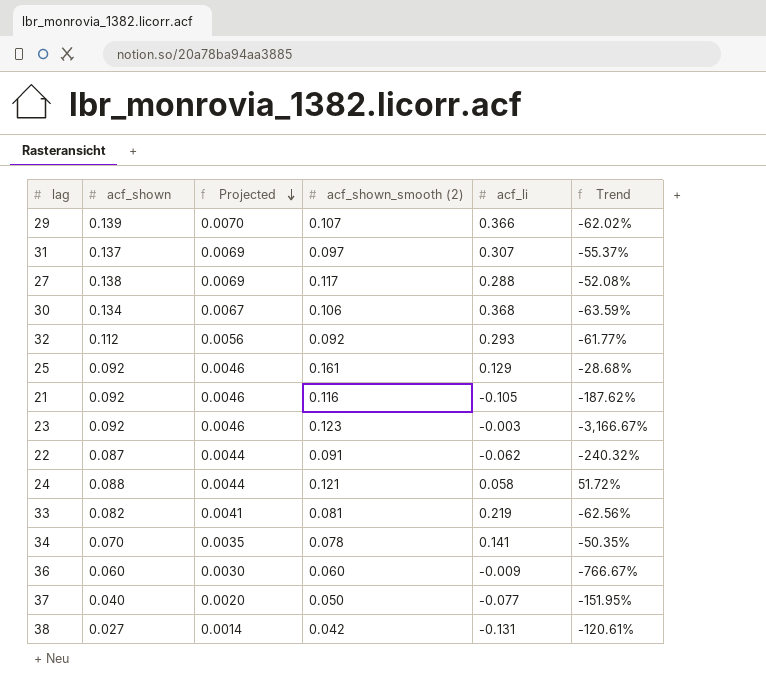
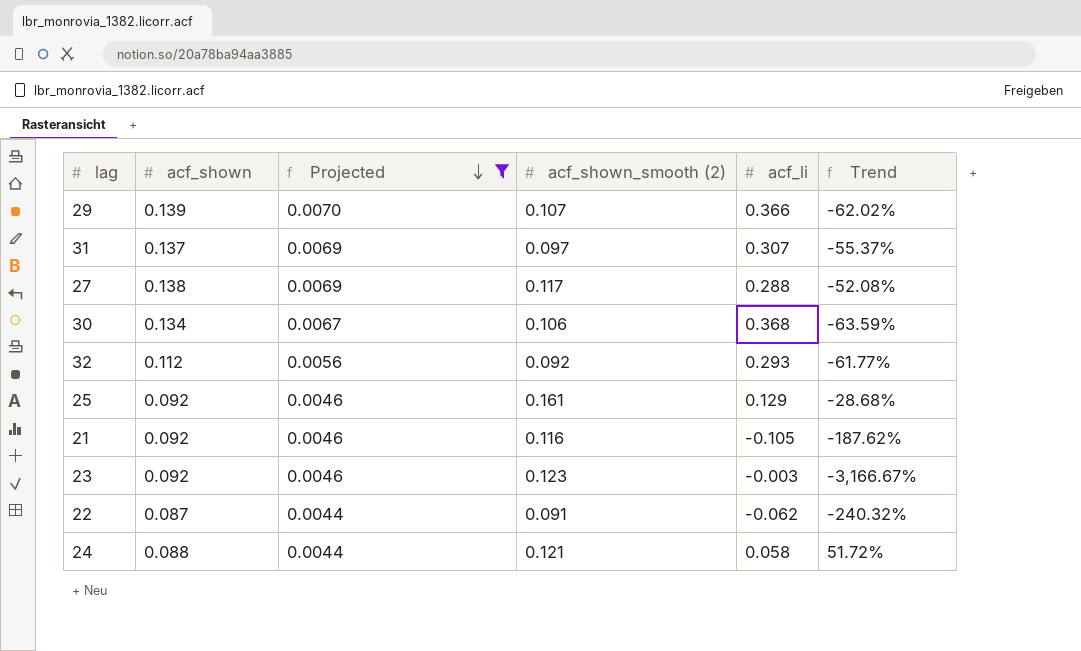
filter: none -> Projected >= 0.0044

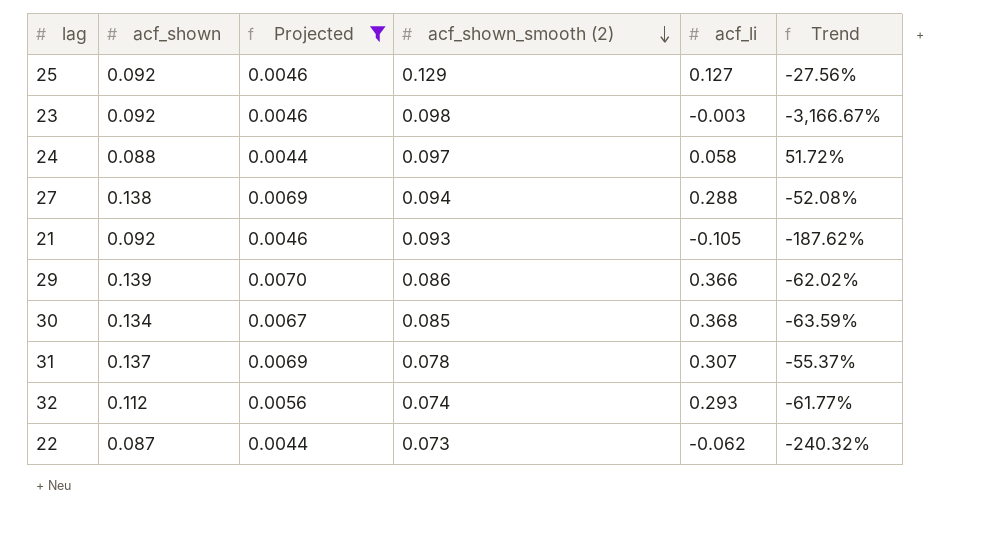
row order: Projected descending -> acf_shown_smooth (2) descending
25 | acf_shown_smooth (2): 0.161 -> 0.129
25 | acf_li: 0.129 -> 0.127
25 | Trend: -28.68% -> -27.56%
23 | acf_shown_smooth (2): 0.123 -> 0.098
24 | acf_shown_smooth (2): 0.121 -> 0.097
27 | acf_shown_smooth (2): 0.117 -> 0.094
21 | acf_shown_smooth (2): 0.116 -> 0.093
29 | acf_shown_smooth (2): 0.107 -> 0.086
30 | acf_shown_smooth (2): 0.106 -> 0.085
31 | acf_shown_smooth (2): 0.097 -> 0.078
32 | acf_shown_smooth (2): 0.092 -> 0.074
22 | acf_shown_smooth (2): 0.091 -> 0.073

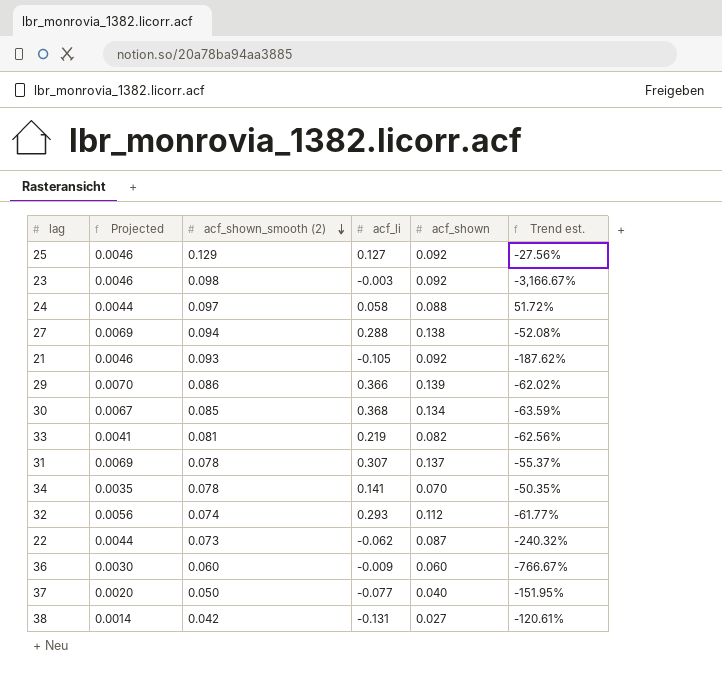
filter: Projected >= 0.0044 -> none
column acf_shown | position: 2 -> 5
column name: Trend -> Trend est.

